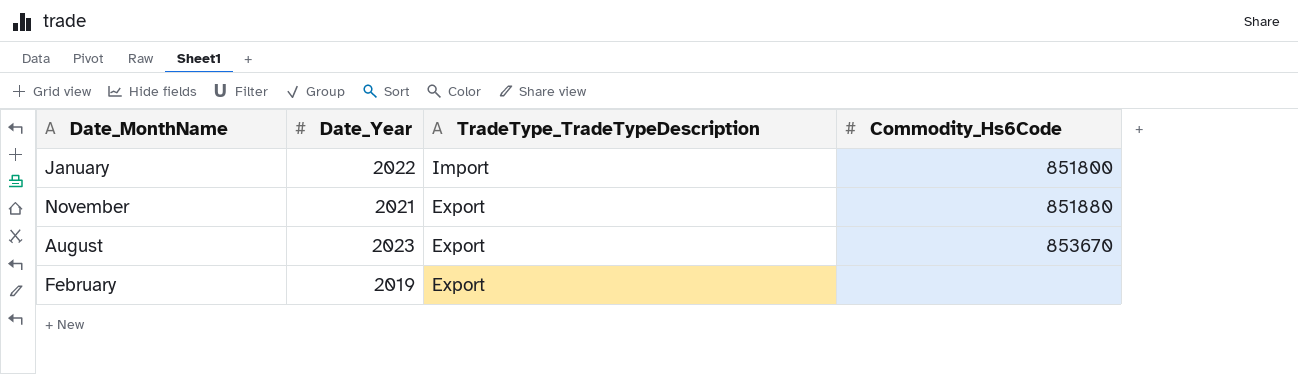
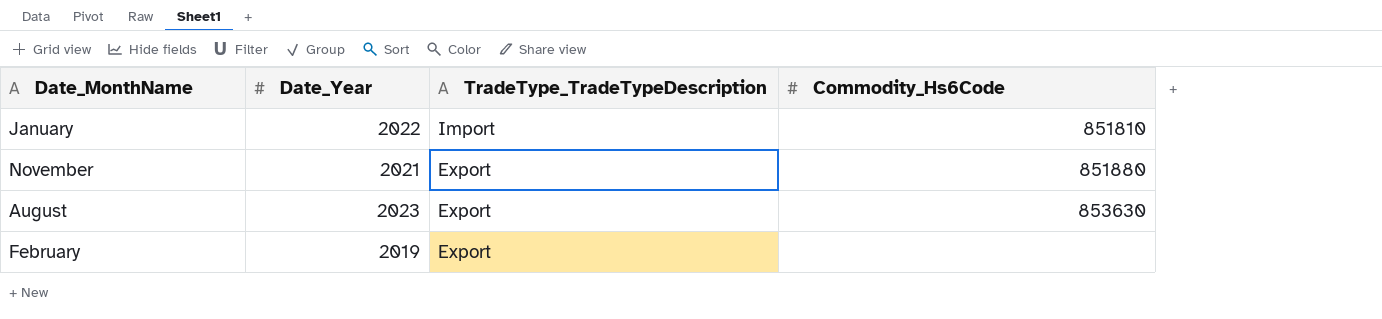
January | Commodity_Hs6Code: 851800 -> 851810
August | Commodity_Hs6Code: 853670 -> 853630

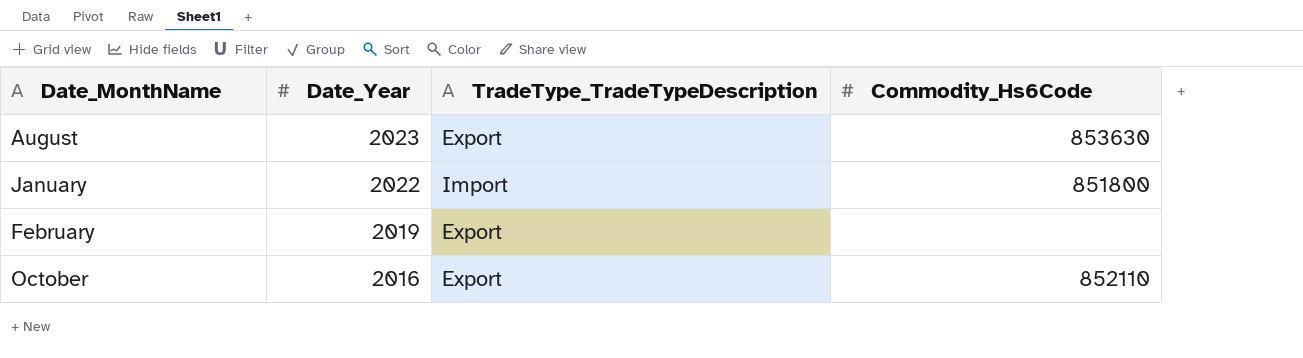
row order: TradeType_TradeTypeDescription descending -> Date_Year descending
row November: 2021 | Export | 851880 -> none
January | Commodity_Hs6Code: 851810 -> 851800
row October: none -> 2016 | Export | 852110

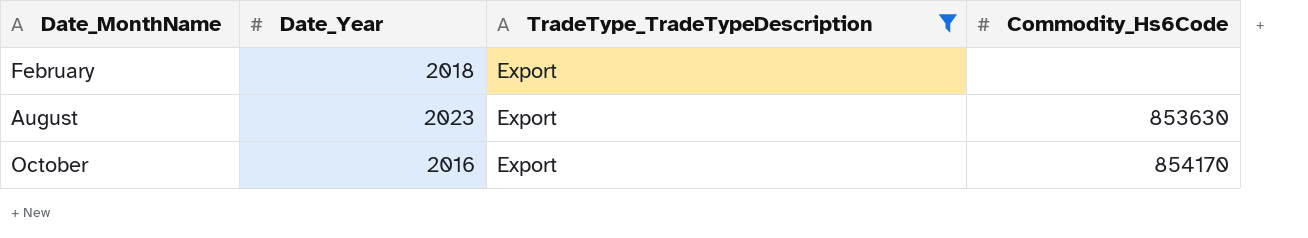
filter: none -> TradeType_TradeTypeDescription = Export
row order: Date_Year descending -> Date_MonthName ascending
February | Date_Year: 2019 -> 2018
October | Commodity_Hs6Code: 852110 -> 854170

